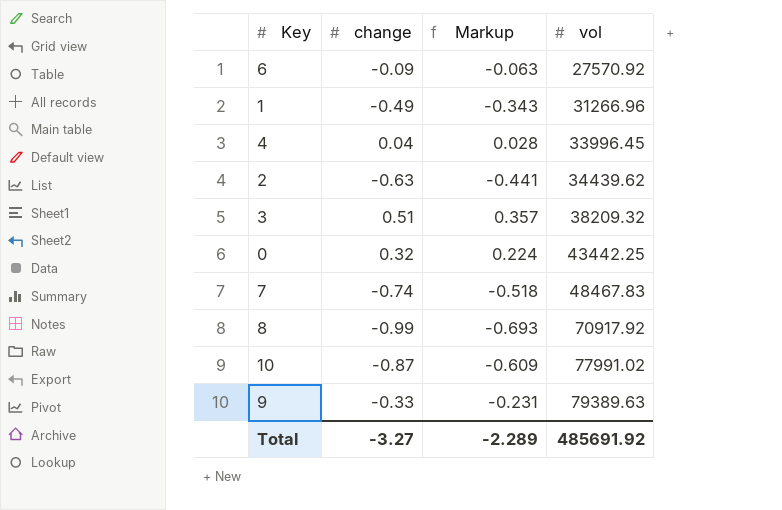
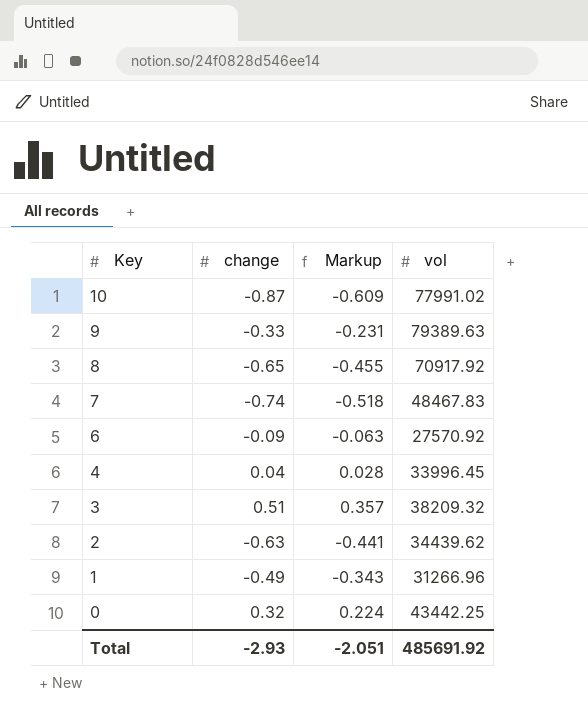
row order: vol ascending -> Key descending
8 | change: -0.99 -> -0.65
8 | Markup: -0.693 -> -0.455
Total | change: -3.27 -> -2.93
Total | Markup: -2.289 -> -2.051

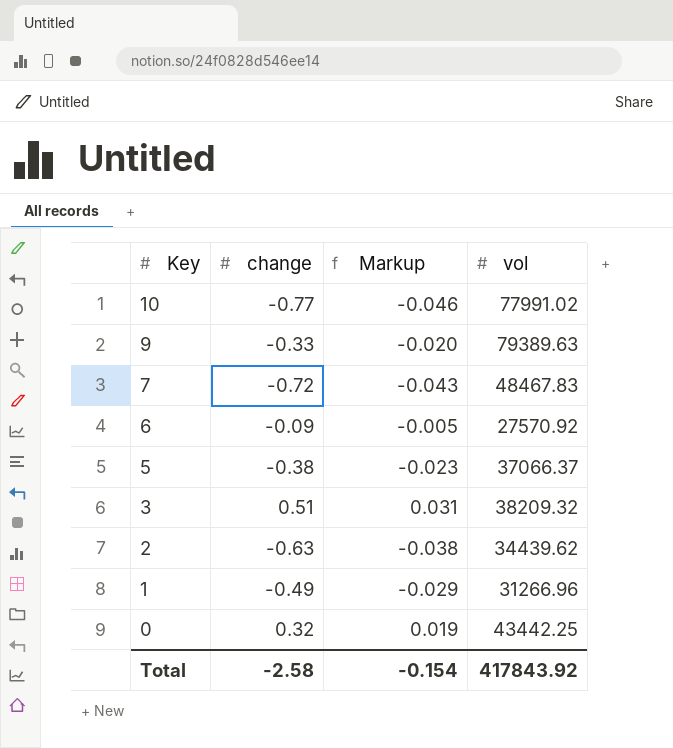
column Markup | formula: [change] * 0.7 -> [change] * 0.06
row 8: -0.65 | -0.455 | 70917.92 -> none
row 4: 0.04 | 0.028 | 33996.45 -> none
10 | change: -0.87 -> -0.77
7 | change: -0.74 -> -0.72
row 5: none -> -0.38 | -0.023 | 37066.37
Total | change: -2.93 -> -2.58
Total | Markup: -2.051 -> -0.154
Total | vol: 485691.92 -> 417843.92

